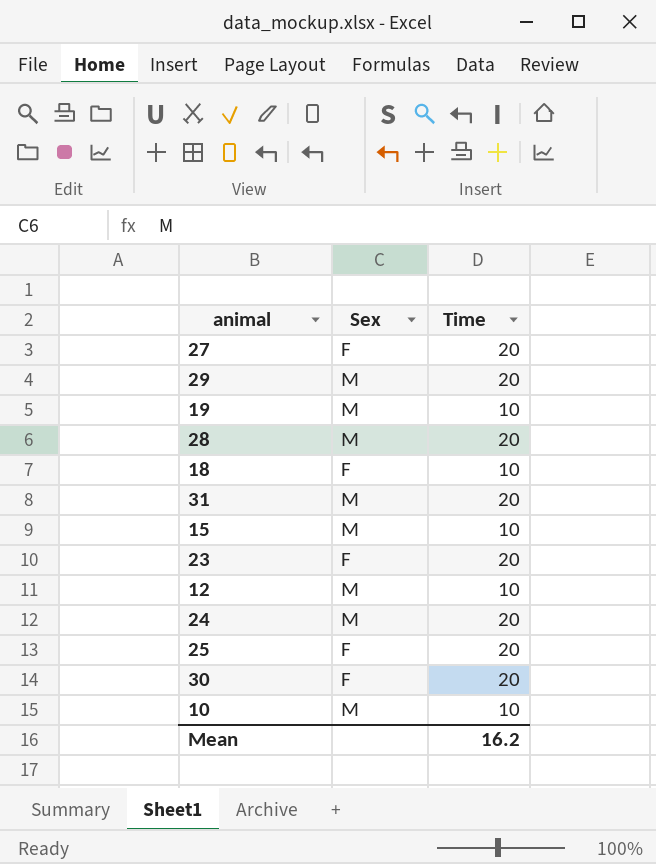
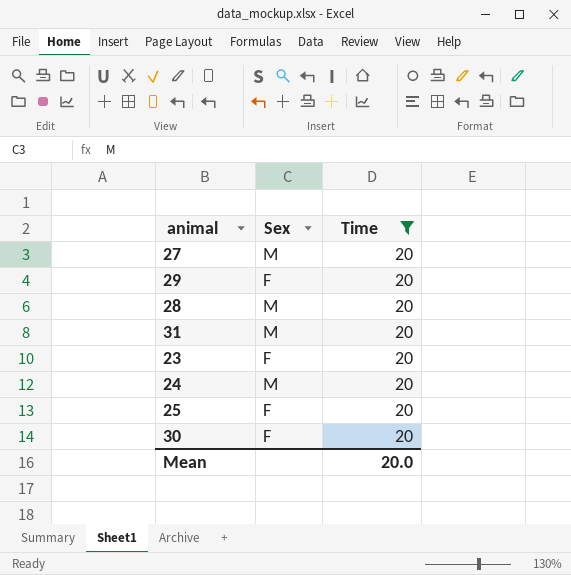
filter: none -> Time = 20
27 | Sex: F -> M
29 | Sex: M -> F
Mean | Time: 16.2 -> 20.0

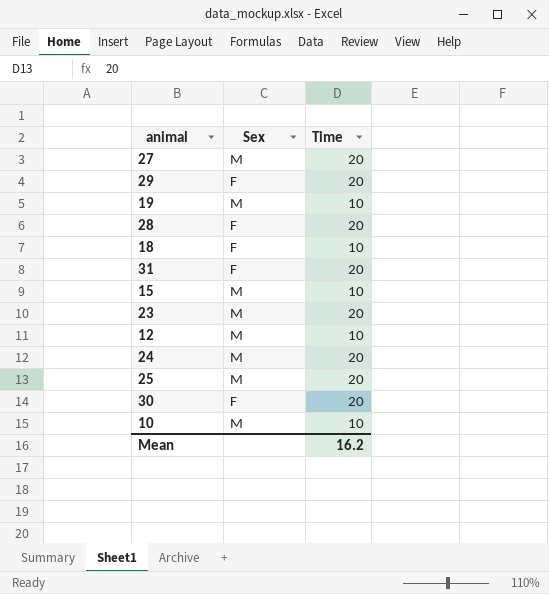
filter: Time = 20 -> none
28 | Sex: M -> F
31 | Sex: M -> F
23 | Sex: F -> M
25 | Sex: F -> M
Mean | Time: 20.0 -> 16.2

